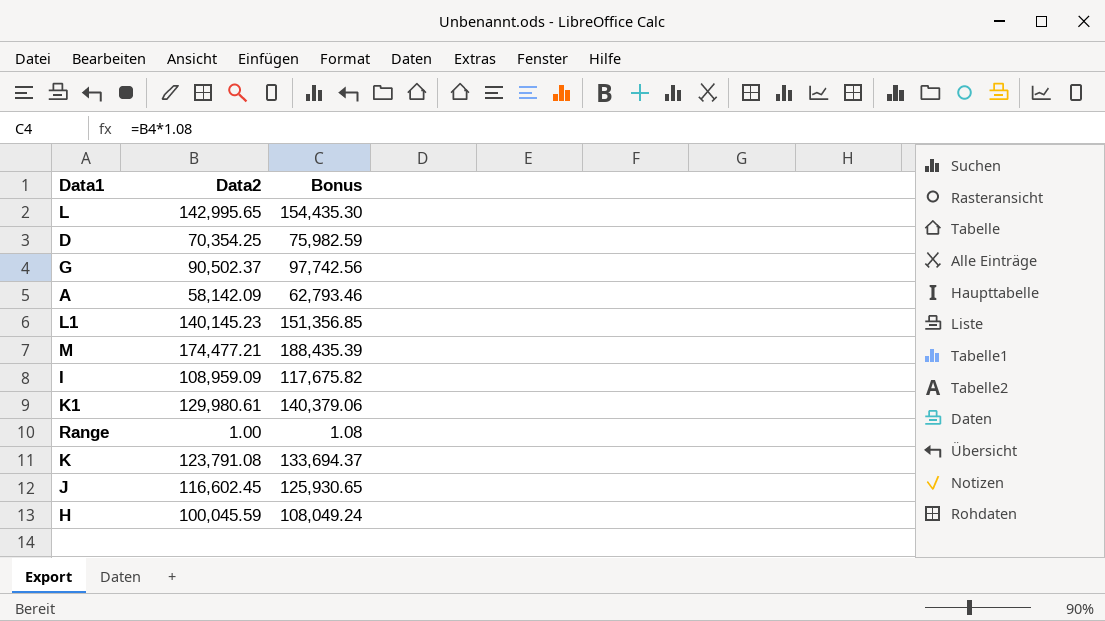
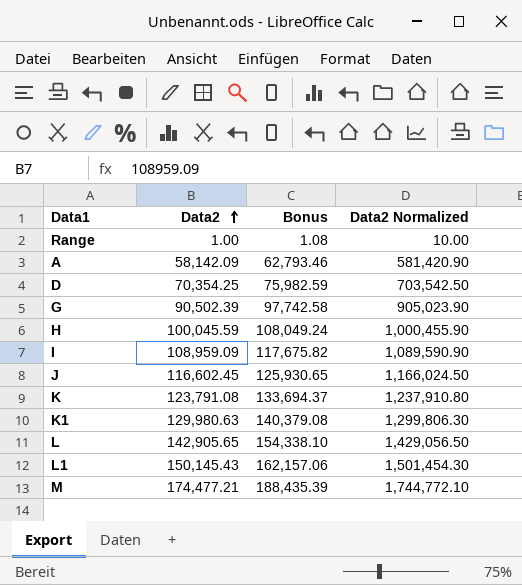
row order: none -> Data2 ascending
column Data2 Normalized | formula: none -> [Data2] * 10
G | Data2: 90,502.37 -> 90,502.39
G | Bonus: 97,742.56 -> 97,742.58
K1 | Data2: 129,980.61 -> 129,980.63
K1 | Bonus: 140,379.06 -> 140,379.08
L | Data2: 142,995.65 -> 142,905.65
L | Bonus: 154,435.30 -> 154,338.10
L1 | Data2: 140,145.23 -> 150,145.43
L1 | Bonus: 151,356.85 -> 162,157.06

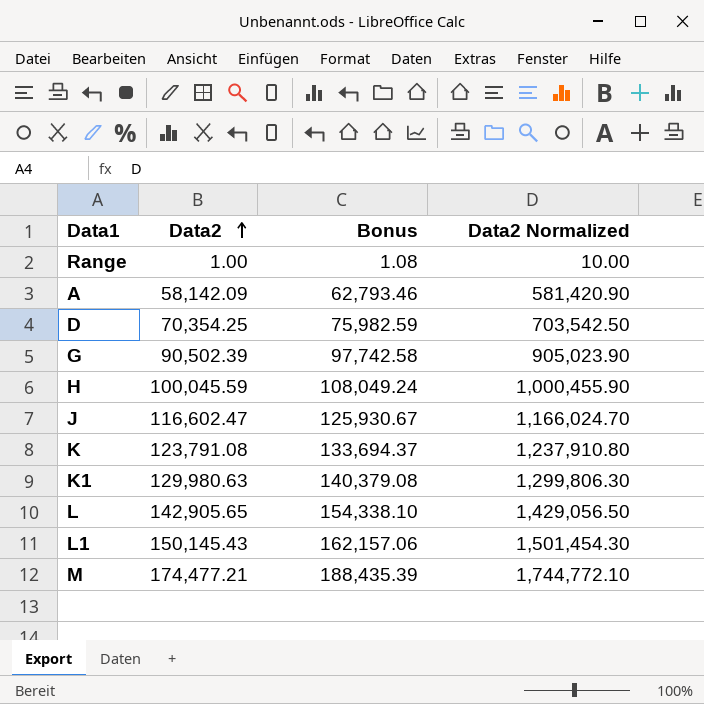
row I: 108,959.09 | 117,675.82 | 1,089,590.90 -> none
J | Data2: 116,602.45 -> 116,602.47
J | Bonus: 125,930.65 -> 125,930.67
J | Data2 Normalized: 1,166,024.50 -> 1,166,024.70

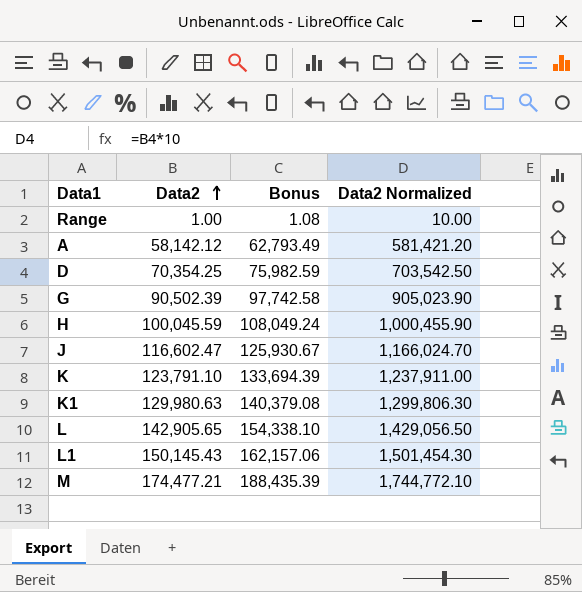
A | Data2: 58,142.09 -> 58,142.12
A | Bonus: 62,793.46 -> 62,793.49
A | Data2 Normalized: 581,420.90 -> 581,421.20
K | Data2: 123,791.08 -> 123,791.10
K | Bonus: 133,694.37 -> 133,694.39
K | Data2 Normalized: 1,237,910.80 -> 1,237,911.00

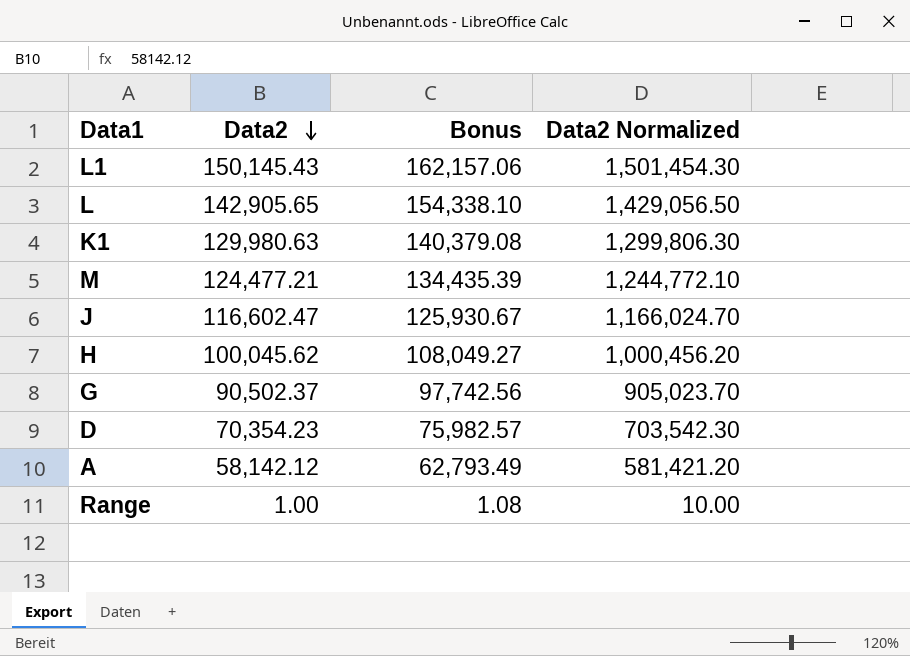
row order: Data2 ascending -> Data2 descending
row K: 123,791.10 | 133,694.39 | 1,237,911.00 -> none
M | Data2: 174,477.21 -> 124,477.21
M | Bonus: 188,435.39 -> 134,435.39
M | Data2 Normalized: 1,744,772.10 -> 1,244,772.10
H | Data2: 100,045.59 -> 100,045.62
H | Bonus: 108,049.24 -> 108,049.27
H | Data2 Normalized: 1,000,455.90 -> 1,000,456.20
G | Data2: 90,502.39 -> 90,502.37
G | Bonus: 97,742.58 -> 97,742.56
G | Data2 Normalized: 905,023.90 -> 905,023.70
D | Data2: 70,354.25 -> 70,354.23
D | Bonus: 75,982.59 -> 75,982.57
D | Data2 Normalized: 703,542.50 -> 703,542.30

